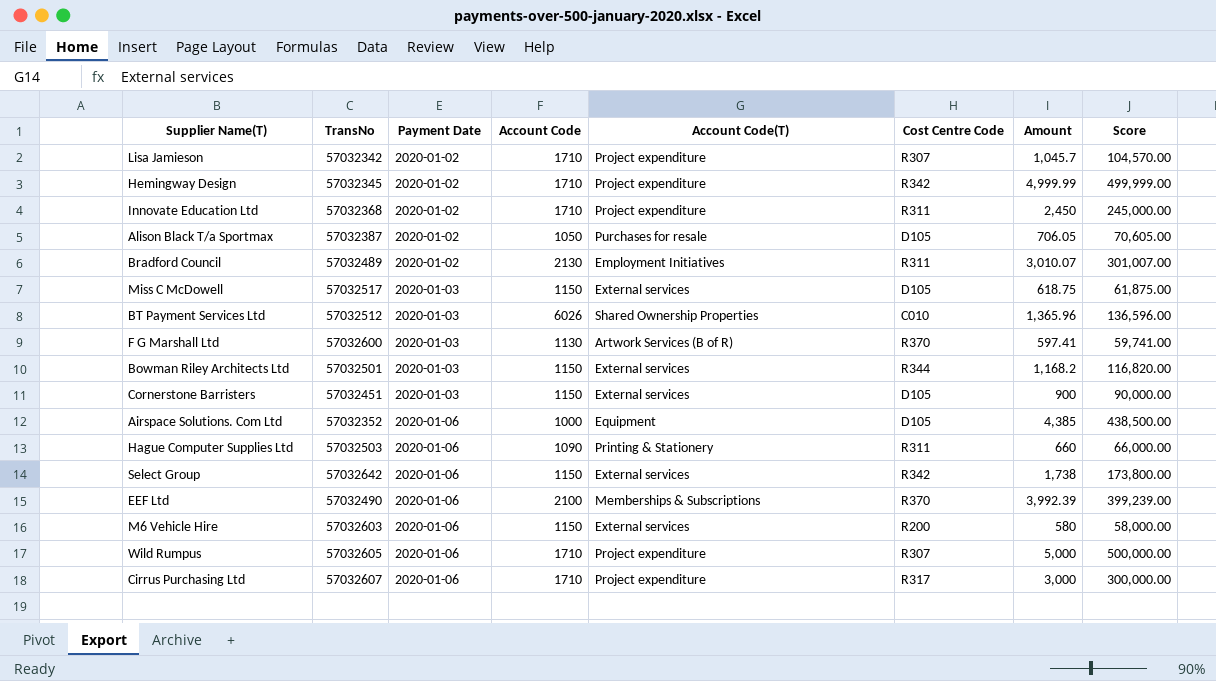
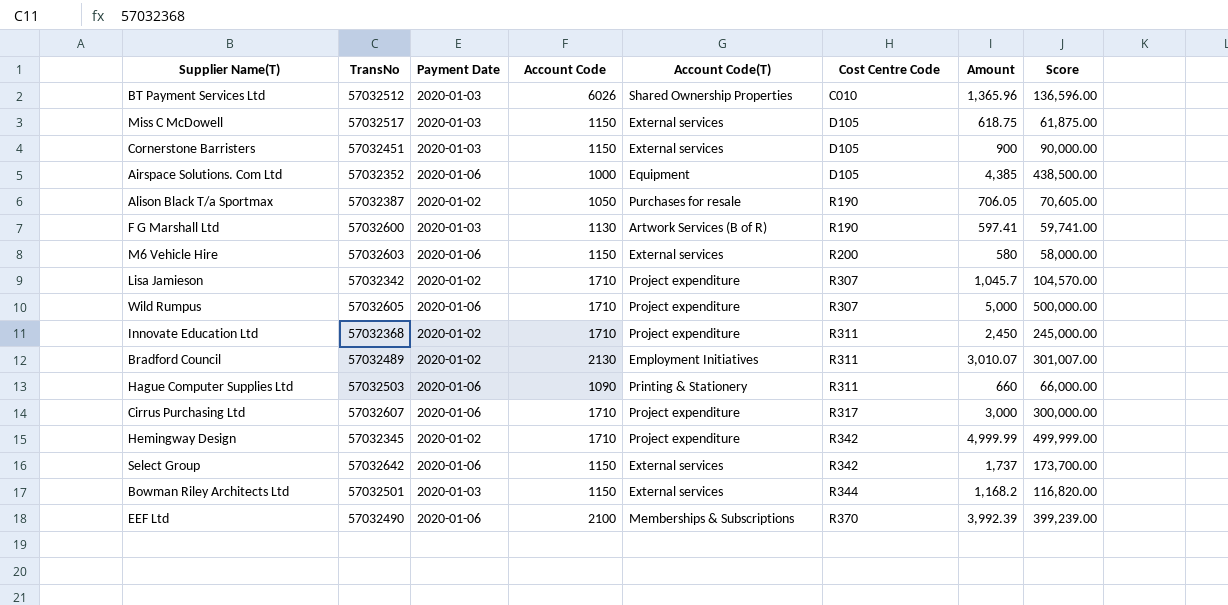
row order: Payment Date ascending -> Cost Centre Code ascending
Alison Black T/a Sportmax | Cost Centre Code: D105 -> R190
F G Marshall Ltd | Cost Centre Code: R370 -> R190
Select Group | Amount: 1,738 -> 1,737
Select Group | Score: 173,800.00 -> 173,700.00

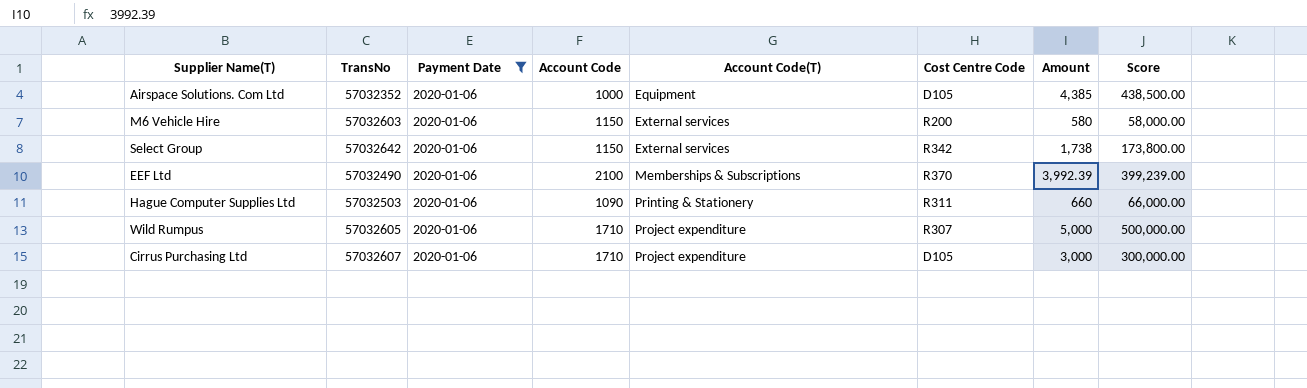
filter: none -> Payment Date = 2020-01-06
row order: Cost Centre Code ascending -> Account Code(T) ascending
Select Group | Amount: 1,737 -> 1,738
Select Group | Score: 173,700.00 -> 173,800.00
Cirrus Purchasing Ltd | Cost Centre Code: R317 -> D105

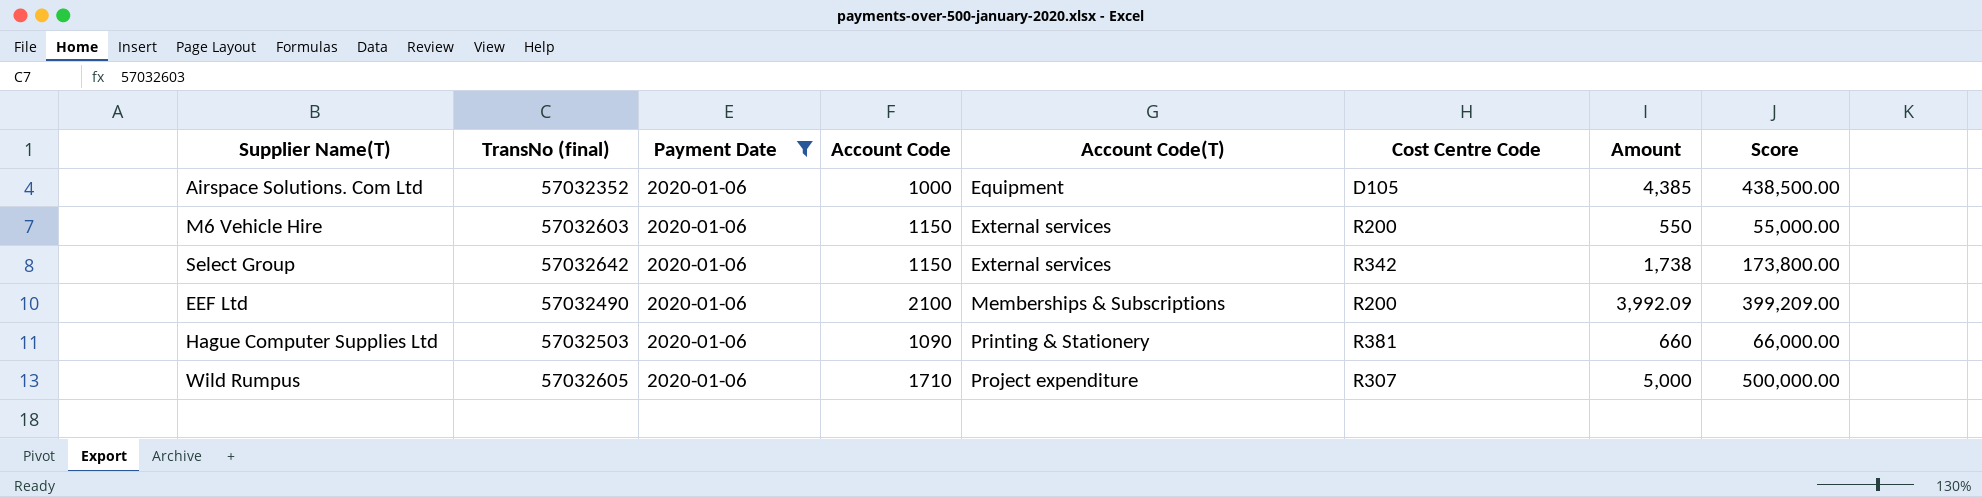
column name: TransNo -> TransNo (final)
row Cirrus Purchasing Ltd: 57032607 | 2020-01-06 | 1710 | Project expenditure | D105 | 3,000 | 300,000.00 -> none
M6 Vehicle Hire | Amount: 580 -> 550
M6 Vehicle Hire | Score: 58,000.00 -> 55,000.00
EEF Ltd | Cost Centre Code: R370 -> R200
EEF Ltd | Amount: 3,992.39 -> 3,992.09
EEF Ltd | Score: 399,239.00 -> 399,209.00
Hague Computer Supplies Ltd | Cost Centre Code: R311 -> R381

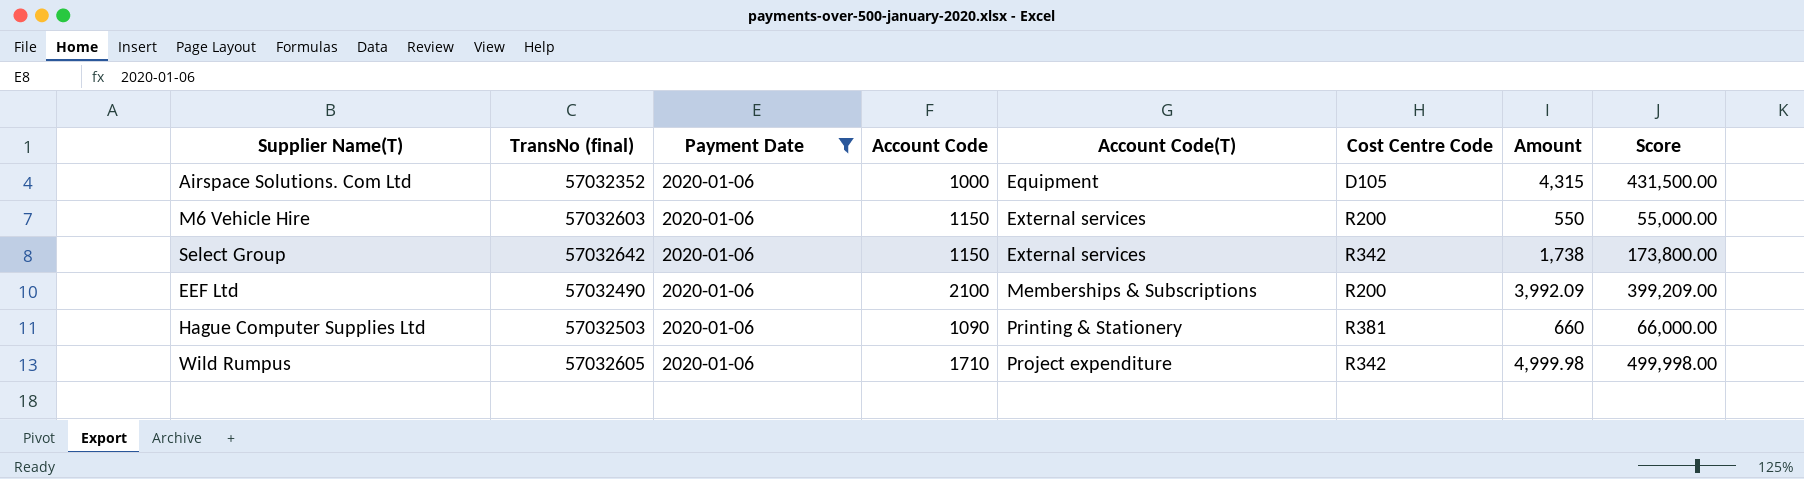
Airspace Solutions. Com Ltd | Amount: 4,385 -> 4,315
Airspace Solutions. Com Ltd | Score: 438,500.00 -> 431,500.00
Wild Rumpus | Cost Centre Code: R307 -> R342
Wild Rumpus | Amount: 5,000 -> 4,999.98
Wild Rumpus | Score: 500,000.00 -> 499,998.00

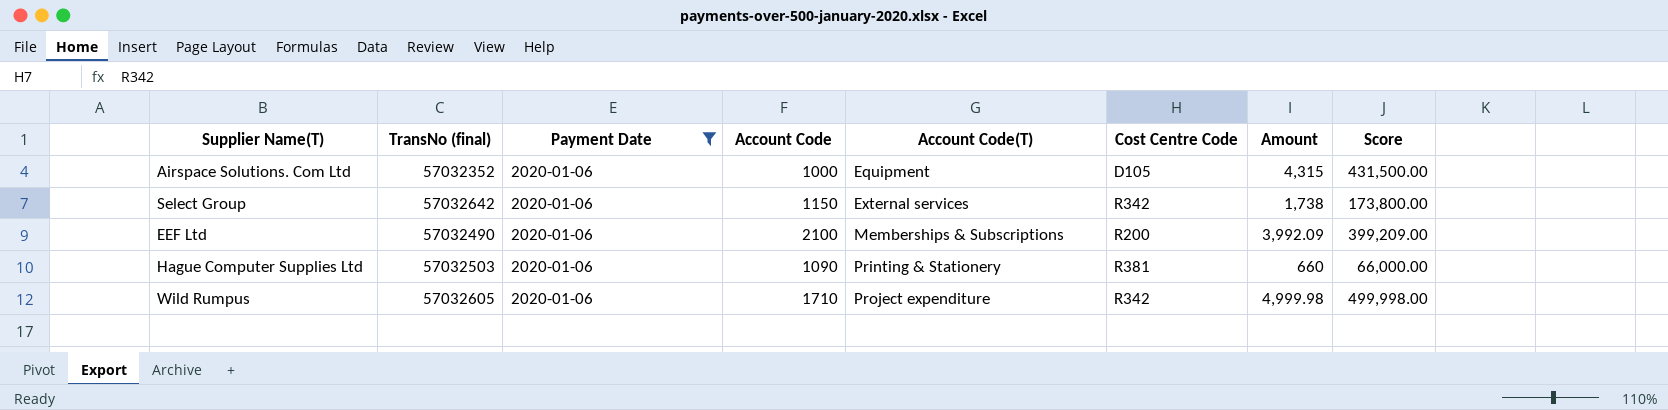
row M6 Vehicle Hire: 57032603 | 2020-01-06 | 1150 | External services | R200 | 550 | 55,000.00 -> none

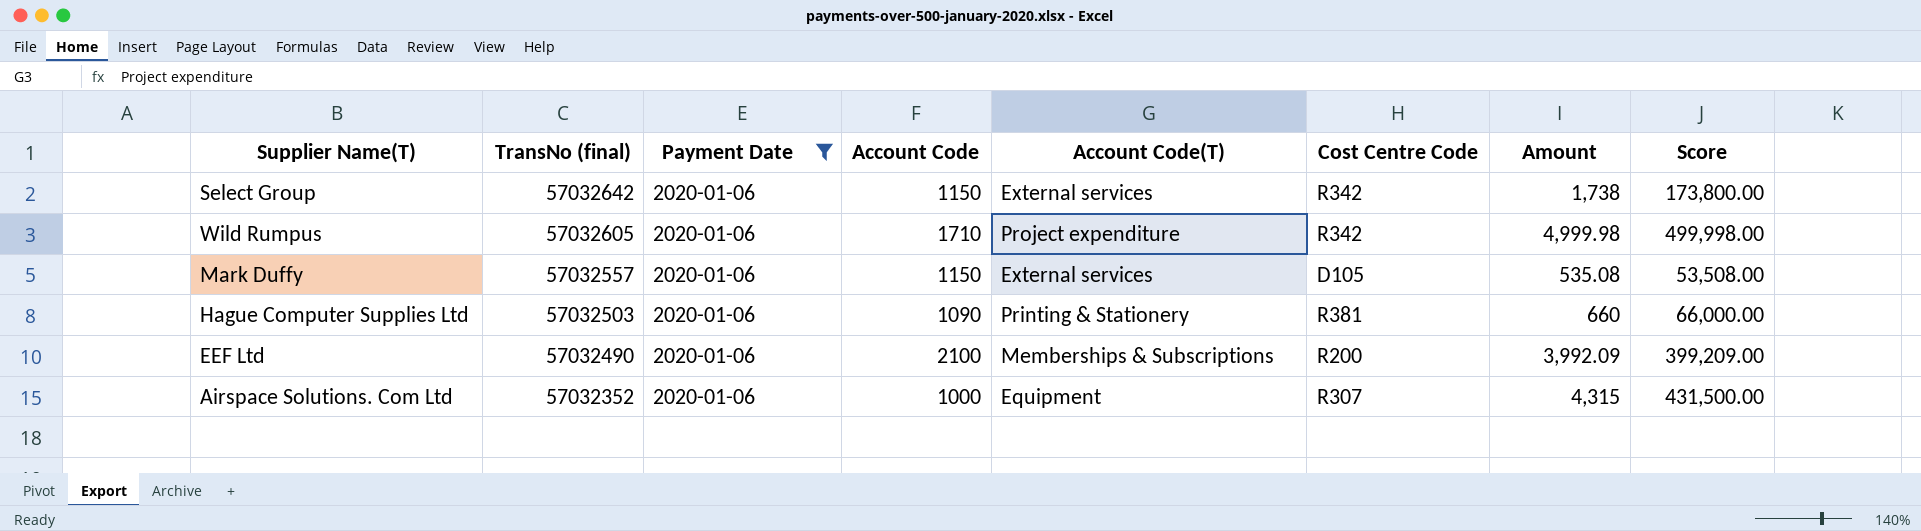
row order: Account Code(T) ascending -> TransNo (final) descending
row Mark Duffy: none -> 57032557 | 2020-01-06 | 1150 | External services | D105 | 535.08 | 53,508.00
Airspace Solutions. Com Ltd | Cost Centre Code: D105 -> R307

